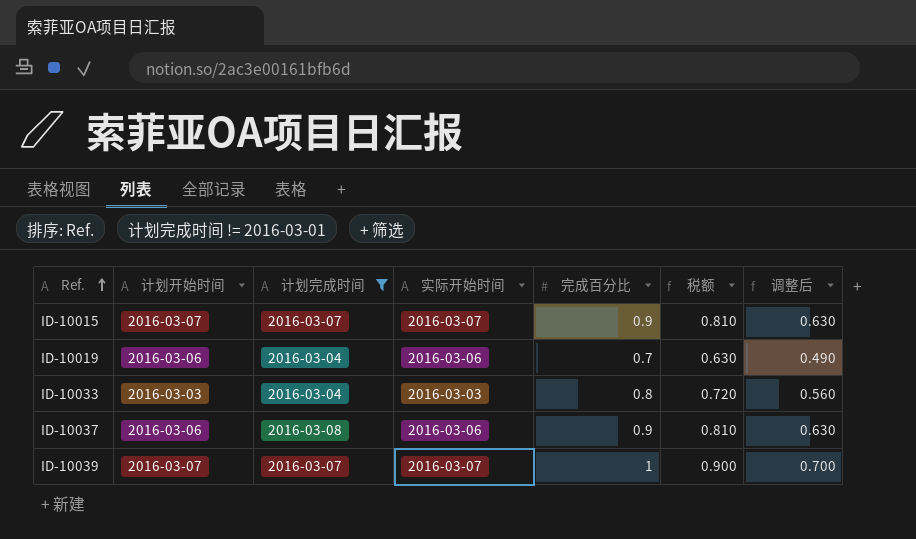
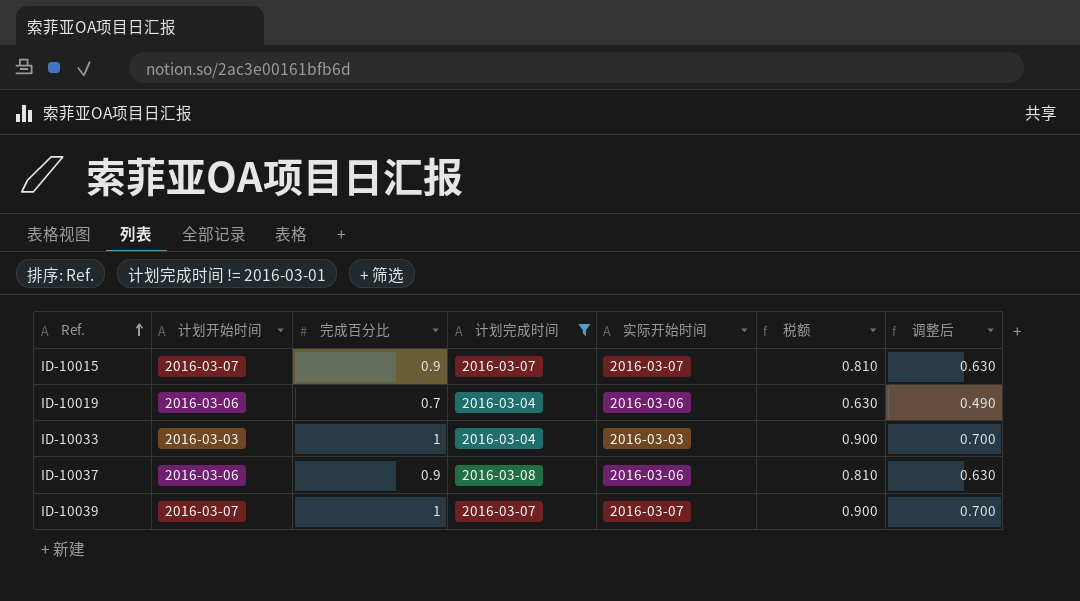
column 完成百分比 | position: 5 -> 3
ID-10033 | 完成百分比: 0.8 -> 1
ID-10033 | 税额: 0.720 -> 0.900
ID-10033 | 调整后: 0.560 -> 0.700

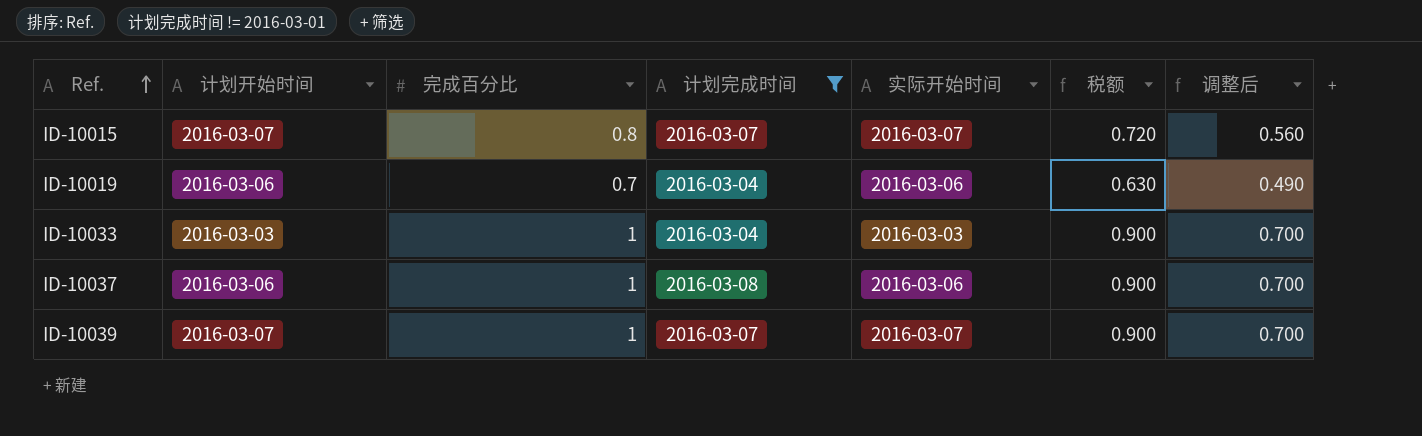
ID-10015 | 完成百分比: 0.9 -> 0.8
ID-10015 | 税额: 0.810 -> 0.720
ID-10015 | 调整后: 0.630 -> 0.560
ID-10037 | 完成百分比: 0.9 -> 1
ID-10037 | 税额: 0.810 -> 0.900
ID-10037 | 调整后: 0.630 -> 0.700

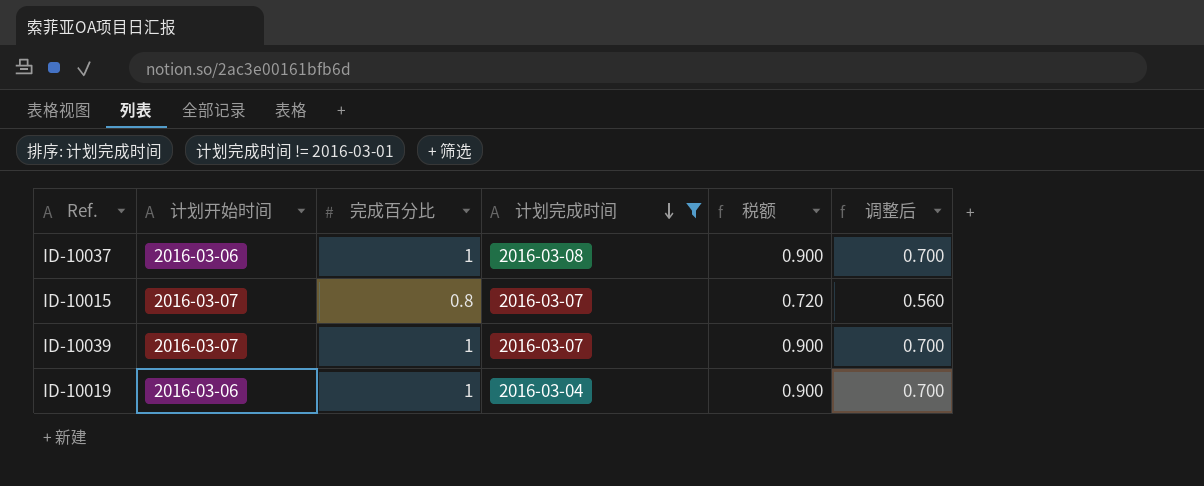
row order: Ref. ascending -> 计划完成时间 descending
column 实际开始时间 | position: 5 -> none
row ID-10033: 2016-03-03 | 1 | 2016-03-04 | 2016-03-03 | 0.900 | 0.700 -> none
ID-10019 | 完成百分比: 0.7 -> 1
ID-10019 | 税额: 0.630 -> 0.900
ID-10019 | 调整后: 0.490 -> 0.700

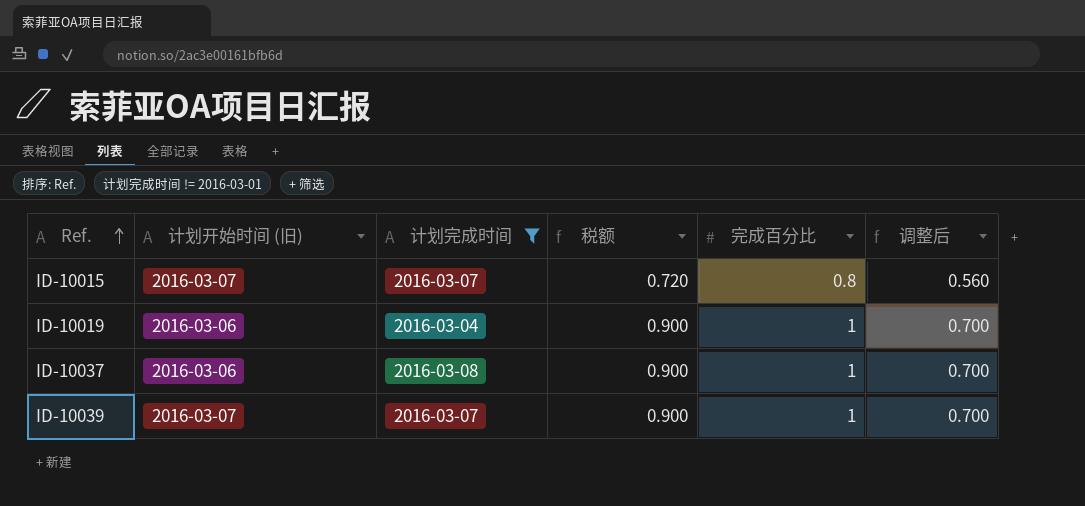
row order: 计划完成时间 descending -> Ref. ascending
column name: 计划开始时间 -> 计划开始时间 (旧)
column 完成百分比 | position: 3 -> 5

